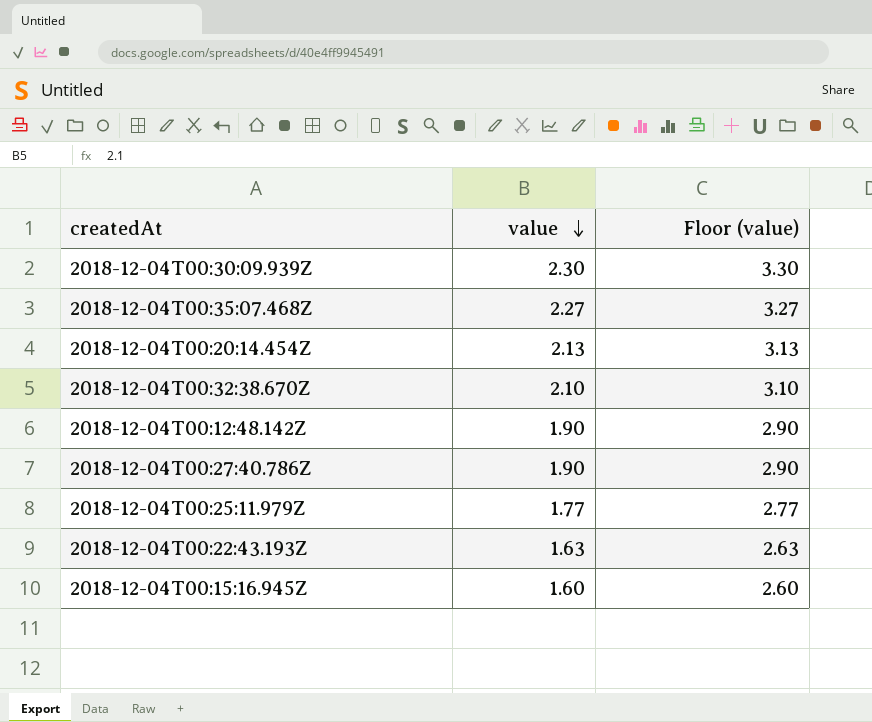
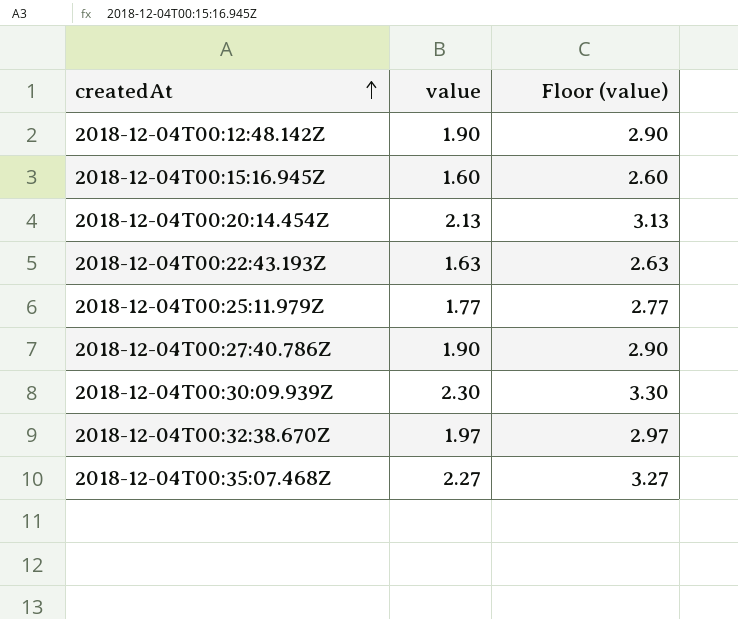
row order: value descending -> createdAt ascending
2018-12-04T00:32:38.670Z | value: 2.10 -> 1.97
2018-12-04T00:32:38.670Z | Floor (value): 3.10 -> 2.97

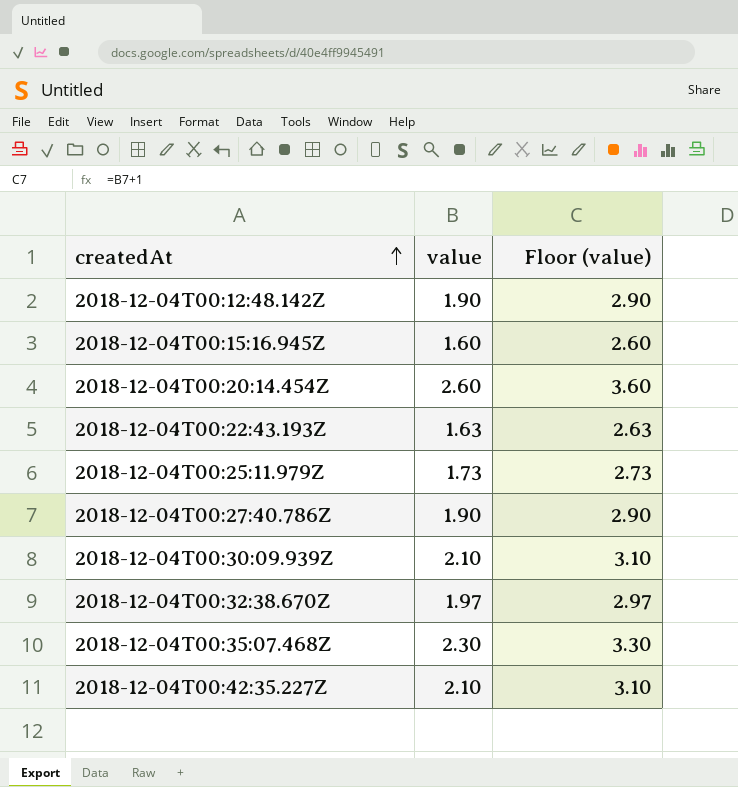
2018-12-04T00:20:14.454Z | value: 2.13 -> 2.60
2018-12-04T00:20:14.454Z | Floor (value): 3.13 -> 3.60
2018-12-04T00:25:11.979Z | value: 1.77 -> 1.73
2018-12-04T00:25:11.979Z | Floor (value): 2.77 -> 2.73
2018-12-04T00:30:09.939Z | value: 2.30 -> 2.10
2018-12-04T00:30:09.939Z | Floor (value): 3.30 -> 3.10
2018-12-04T00:35:07.468Z | value: 2.27 -> 2.30
2018-12-04T00:35:07.468Z | Floor (value): 3.27 -> 3.30
row 2018-12-04T00:42:35.227Z: none -> 2.10 | 3.10

